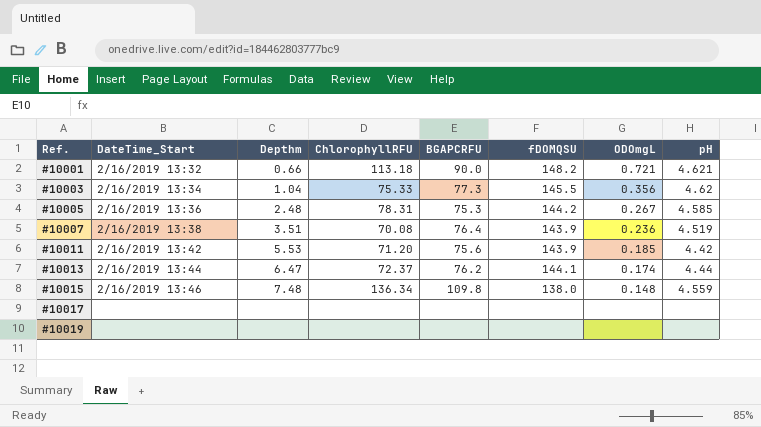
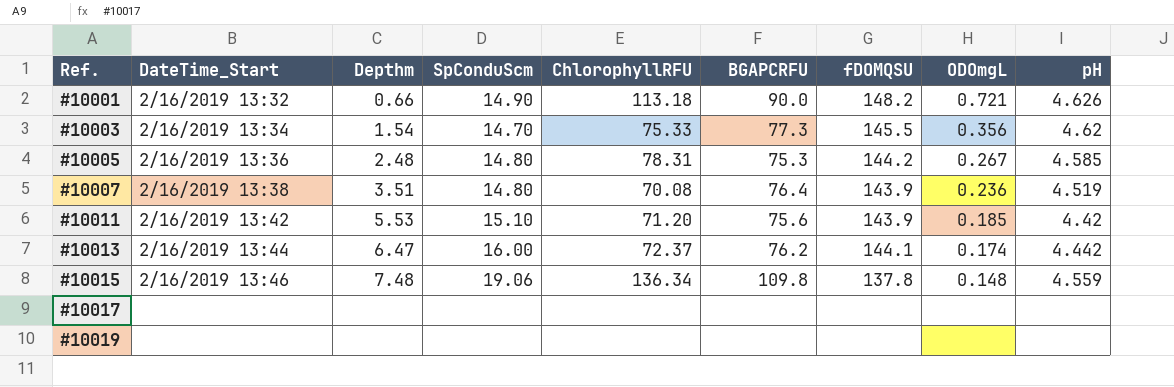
column SpConduScm | position: none -> 4
#10001 | pH: 4.621 -> 4.626
#10003 | Depthm: 1.04 -> 1.54
#10013 | pH: 4.44 -> 4.442
#10015 | fDOMQSU: 138.0 -> 137.8

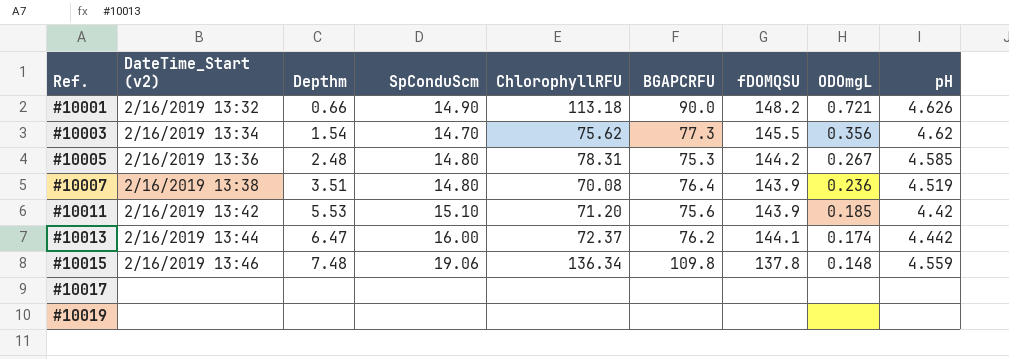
column name: DateTime_Start -> DateTime_Start (v2)
#10003 | ChlorophyllRFU: 75.33 -> 75.62

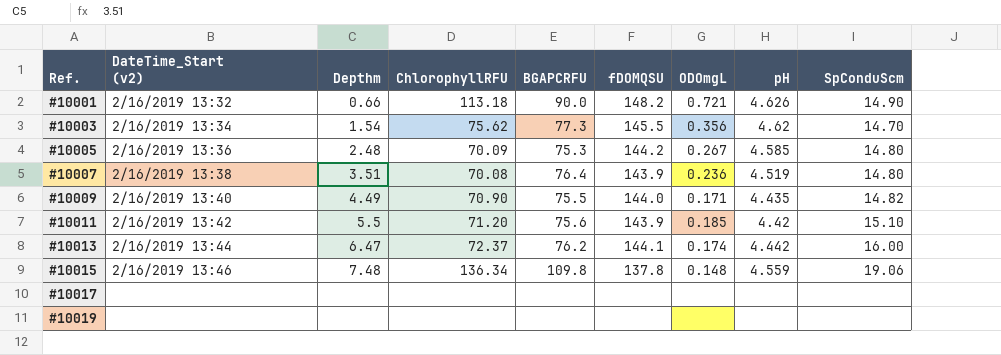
column SpConduScm | position: 4 -> 9
#10005 | ChlorophyllRFU: 78.31 -> 70.09
row #10009: none -> 2/16/2019 13:40 | 4.49 | 70.90 | 75.5 | 144.0 | 0.171 | 4.435 | 14.82
#10011 | Depthm: 5.53 -> 5.5

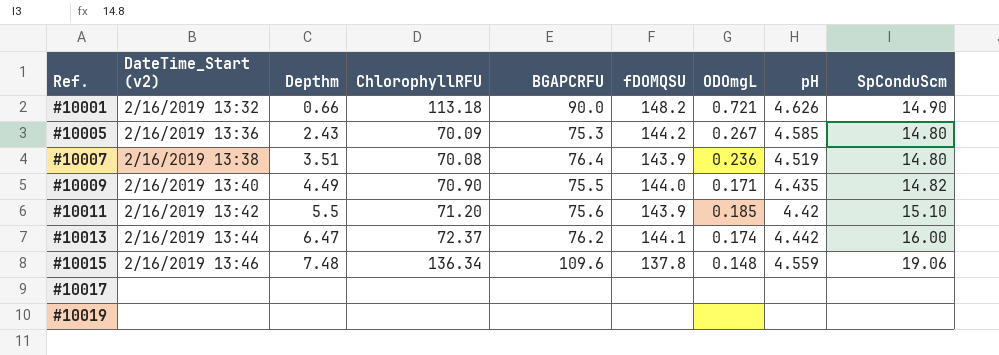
row #10003: 2/16/2019 13:34 | 1.54 | 75.62 | 77.3 | 145.5 | 0.356 | 4.62 | 14.70 -> none
#10005 | Depthm: 2.48 -> 2.43
#10015 | BGAPCRFU: 109.8 -> 109.6

